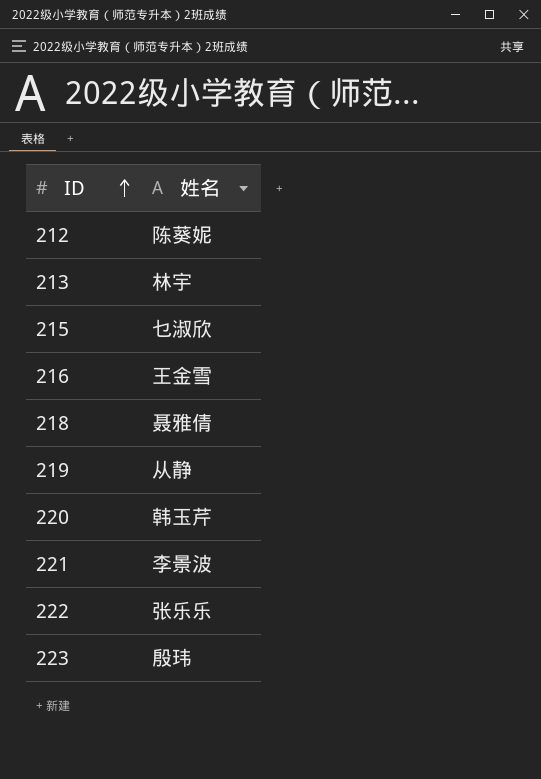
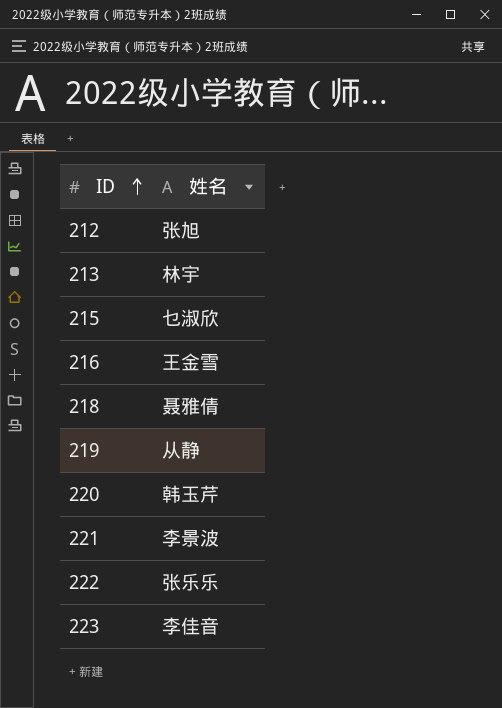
212 | 姓名: 陈葵妮 -> 张旭
223 | 姓名: 殷玮 -> 李佳音

